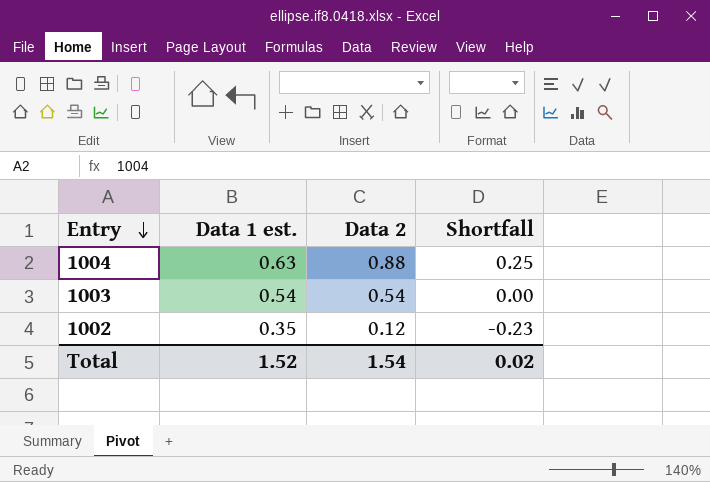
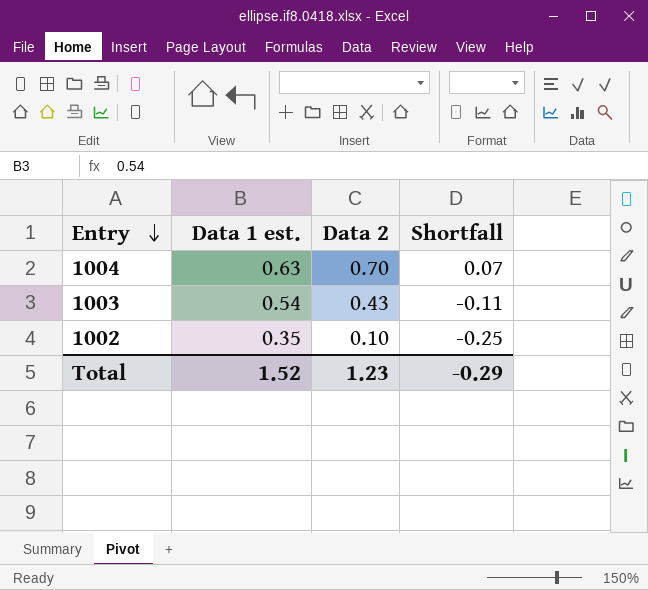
1004 | Data 2: 0.88 -> 0.70
1004 | Shortfall: 0.25 -> 0.07
1003 | Data 2: 0.54 -> 0.43
1003 | Shortfall: 0.00 -> -0.11
1002 | Data 2: 0.12 -> 0.10
1002 | Shortfall: -0.23 -> -0.25
Total | Data 2: 1.54 -> 1.23
Total | Shortfall: 0.02 -> -0.29

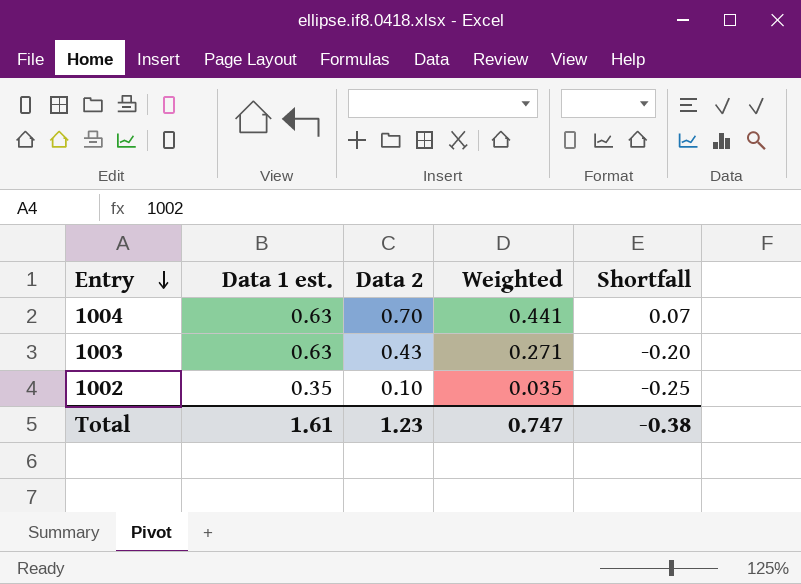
column Weighted | formula: none -> [Data 1 est.] * [Data 2]
1003 | Data 1 est.: 0.54 -> 0.63
1003 | Shortfall: -0.11 -> -0.20
Total | Data 1 est.: 1.52 -> 1.61
Total | Shortfall: -0.29 -> -0.38

